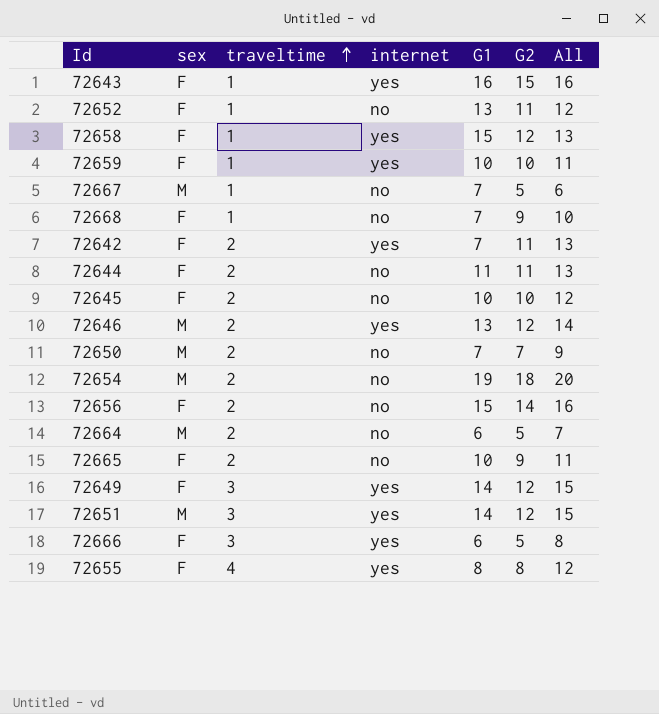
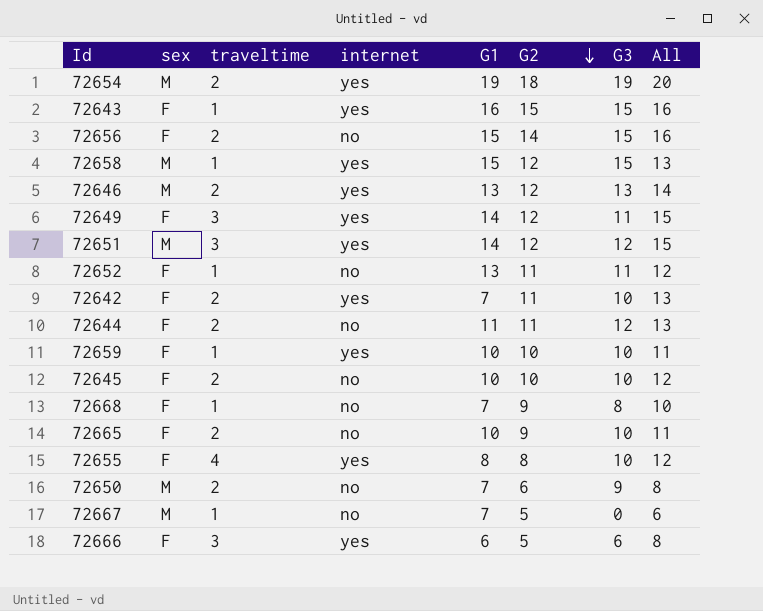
row order: traveltime ascending -> G2 descending
column G3 | position: none -> 7
row 72664: M | 2 | no | 6 | 5 | 7 -> none
72654 | internet: no -> yes
72658 | sex: F -> M
72650 | G2: 7 -> 6
72650 | All: 9 -> 8

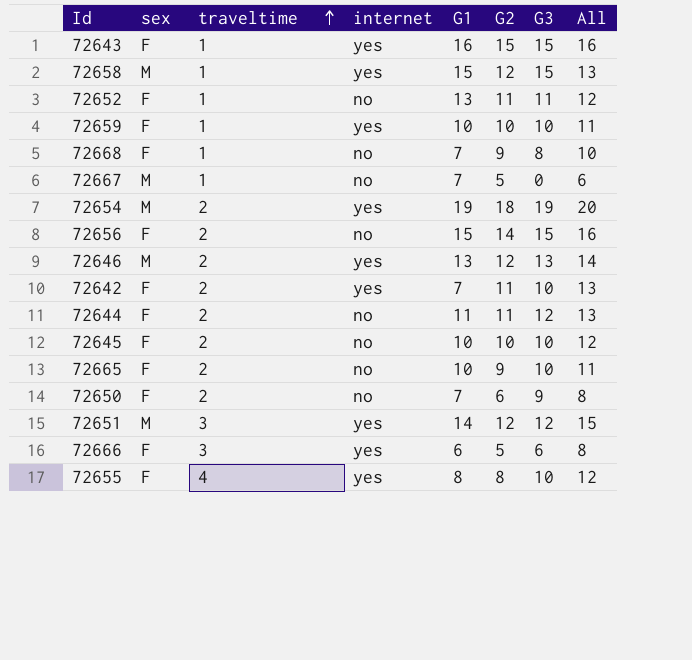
row order: G2 descending -> traveltime ascending
row 72649: F | 3 | yes | 14 | 12 | 11 | 15 -> none
72650 | sex: M -> F

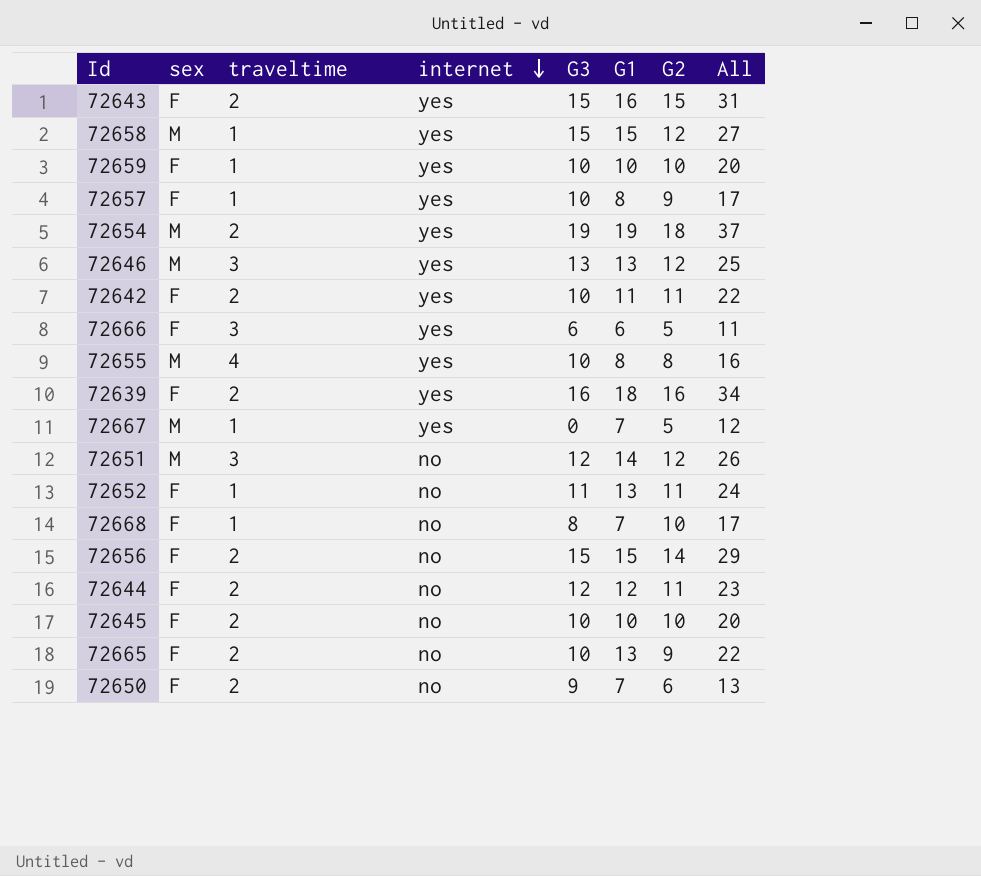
row order: traveltime ascending -> internet descending
column G3 | position: 7 -> 5
column All | formula: [traveltime] + [G2] -> [G1] + [G2]
72643 | traveltime: 1 -> 2
row 72657: none -> F | 1 | yes | 10 | 8 | 9 | 17
72646 | traveltime: 2 -> 3
72642 | G1: 7 -> 11
72655 | sex: F -> M
row 72639: none -> F | 2 | yes | 16 | 18 | 16 | 34
72667 | internet: no -> yes
72651 | internet: yes -> no
72668 | G2: 9 -> 10
72644 | G1: 11 -> 12
72665 | G1: 10 -> 13

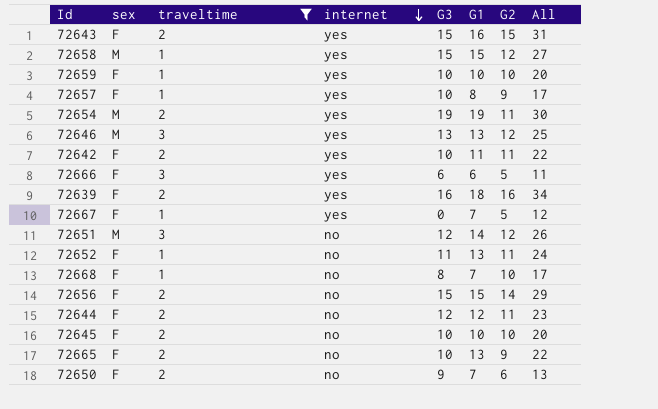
filter: none -> traveltime != 4
72654 | G2: 18 -> 11
72654 | All: 37 -> 30
72667 | sex: M -> F

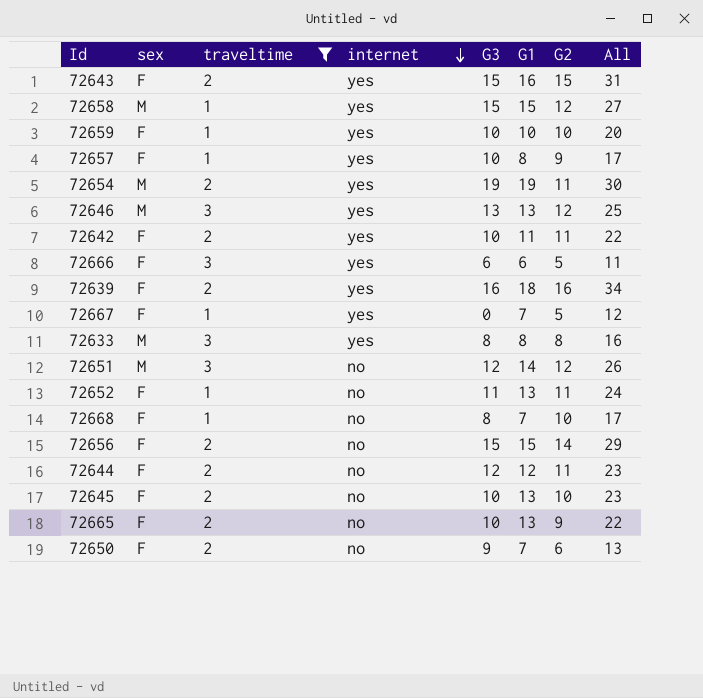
row 72633: none -> M | 3 | yes | 8 | 8 | 8 | 16
72645 | G1: 10 -> 13
72645 | All: 20 -> 23

